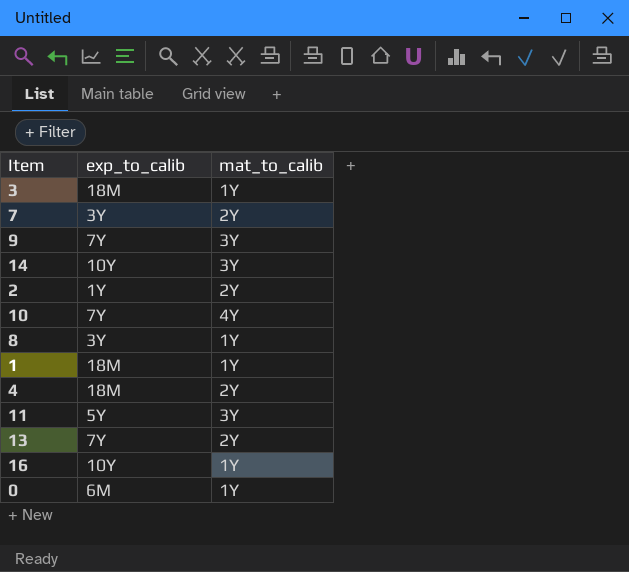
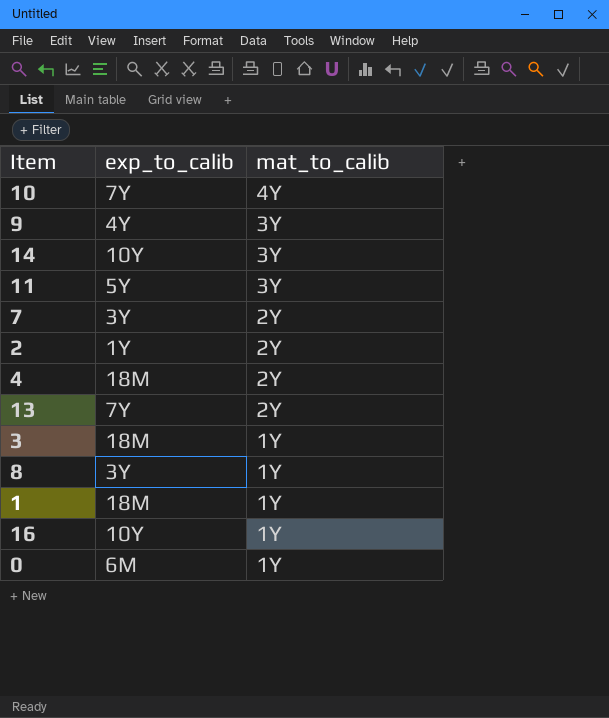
row order: none -> mat_to_calib descending
9 | exp_to_calib: 7Y -> 4Y

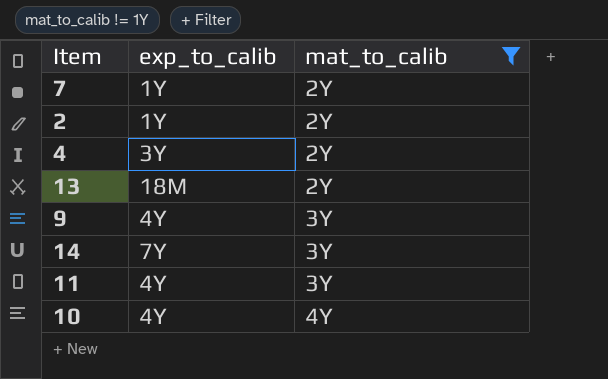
filter: none -> mat_to_calib != 1Y
row order: mat_to_calib descending -> mat_to_calib ascending
7 | exp_to_calib: 3Y -> 1Y
4 | exp_to_calib: 18M -> 3Y
13 | exp_to_calib: 7Y -> 18M
14 | exp_to_calib: 10Y -> 7Y
11 | exp_to_calib: 5Y -> 4Y
10 | exp_to_calib: 7Y -> 4Y

